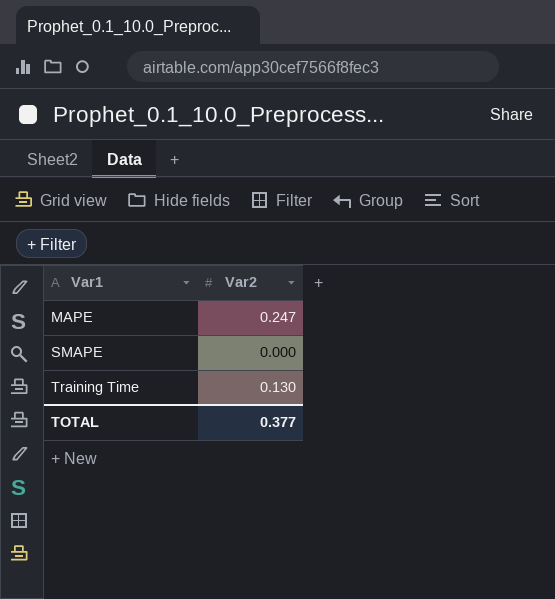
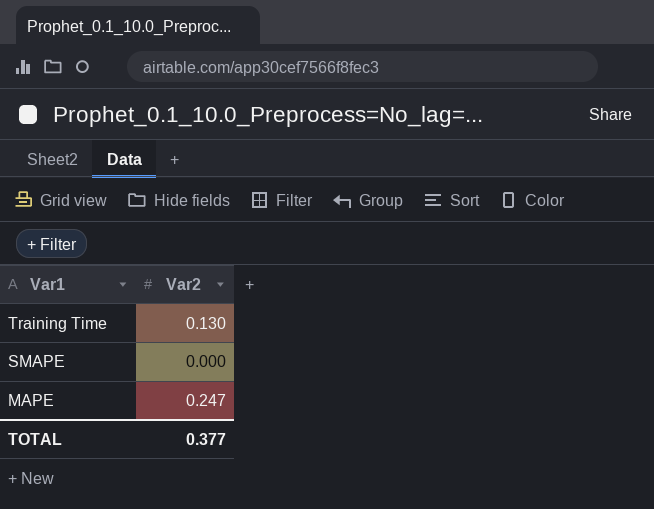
row order: Var1 ascending -> Var1 descending

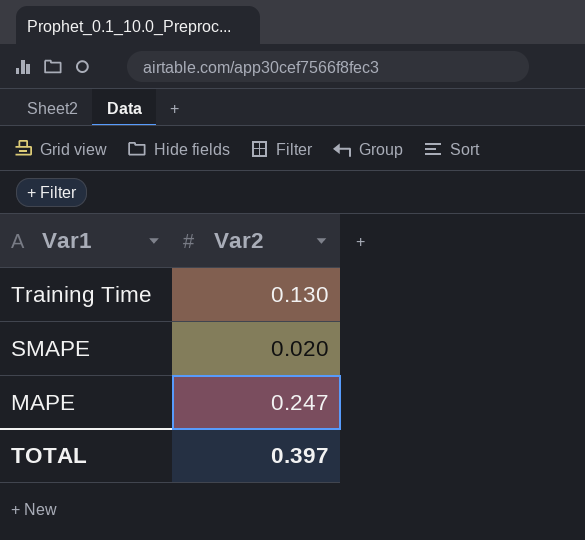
SMAPE | Var2: 0.000 -> 0.020
TOTAL | Var2: 0.377 -> 0.397

